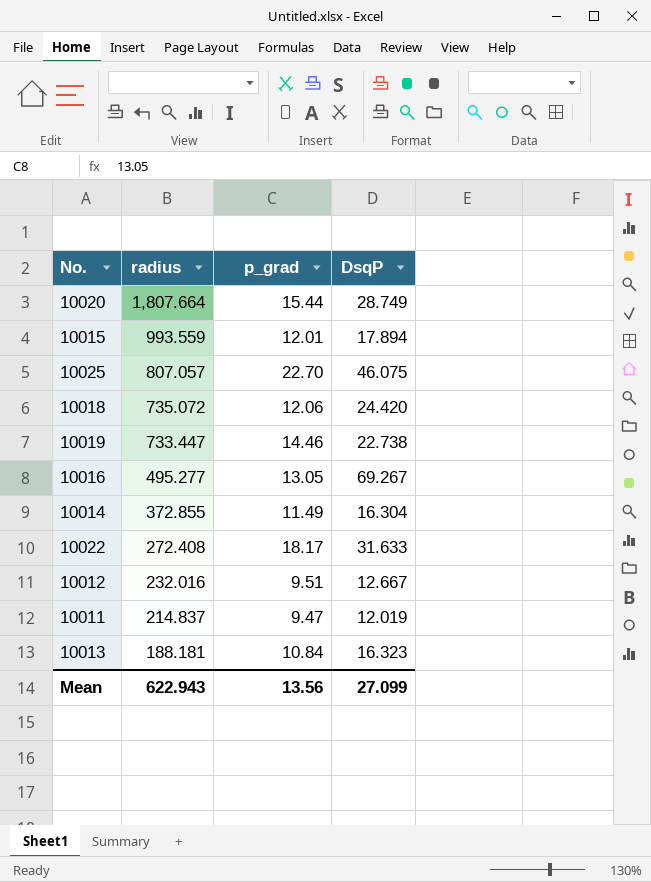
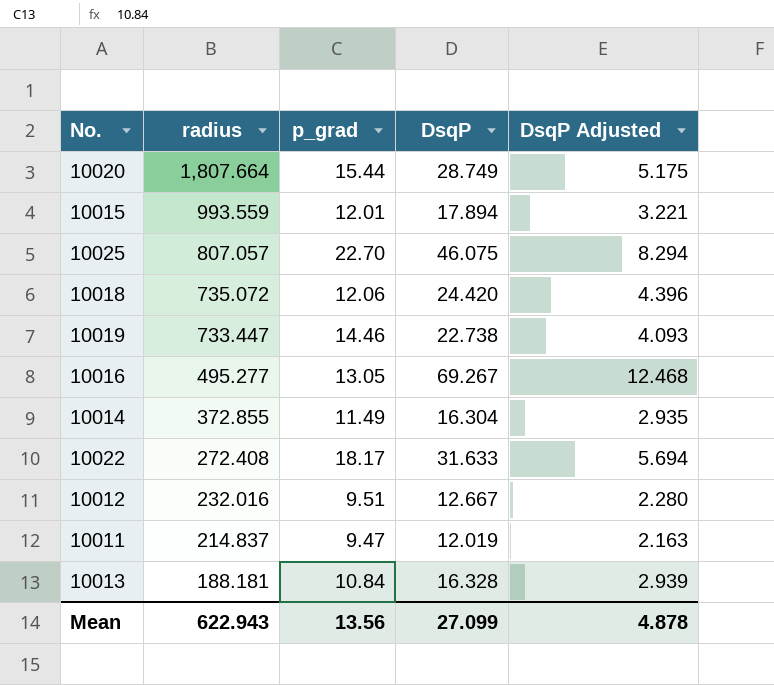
column DsqP Adjusted | formula: none -> [DsqP] * 0.18
10013 | DsqP: 16.323 -> 16.328

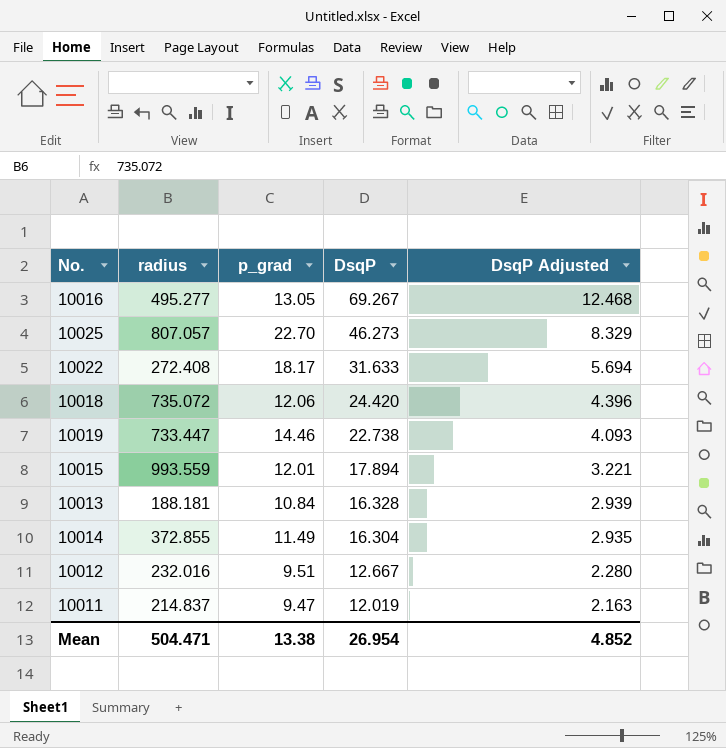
row order: radius descending -> DsqP descending
row 10020: 1,807.664 | 15.44 | 28.749 | 5.175 -> none
10025 | DsqP: 46.075 -> 46.273
10025 | DsqP Adjusted: 8.294 -> 8.329
Mean | radius: 622.943 -> 504.471
Mean | p_grad: 13.56 -> 13.38
Mean | DsqP: 27.099 -> 26.954
Mean | DsqP Adjusted: 4.878 -> 4.852

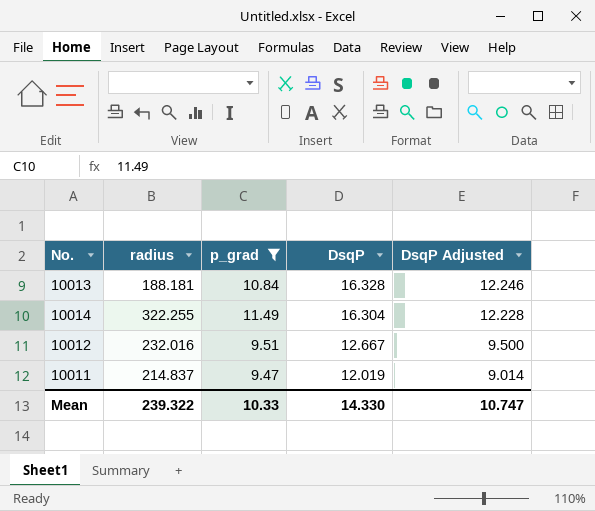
filter: none -> p_grad <= 11.49
column DsqP Adjusted | formula: [DsqP] * 0.18 -> [DsqP] * 0.75
10014 | radius: 372.855 -> 322.255
Mean | radius: 504.471 -> 239.322
Mean | p_grad: 13.38 -> 10.33
Mean | DsqP: 26.954 -> 14.330
Mean | DsqP Adjusted: 4.852 -> 10.747

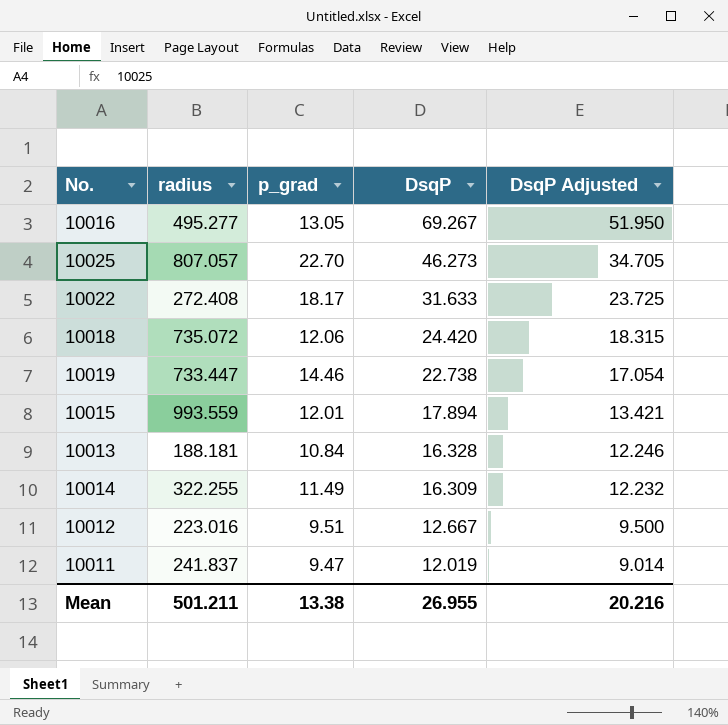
filter: p_grad <= 11.49 -> none
10014 | DsqP: 16.304 -> 16.309
10014 | DsqP Adjusted: 12.228 -> 12.232
10012 | radius: 232.016 -> 223.016
10011 | radius: 214.837 -> 241.837
Mean | radius: 239.322 -> 501.211
Mean | p_grad: 10.33 -> 13.38
Mean | DsqP: 14.330 -> 26.955
Mean | DsqP Adjusted: 10.747 -> 20.216

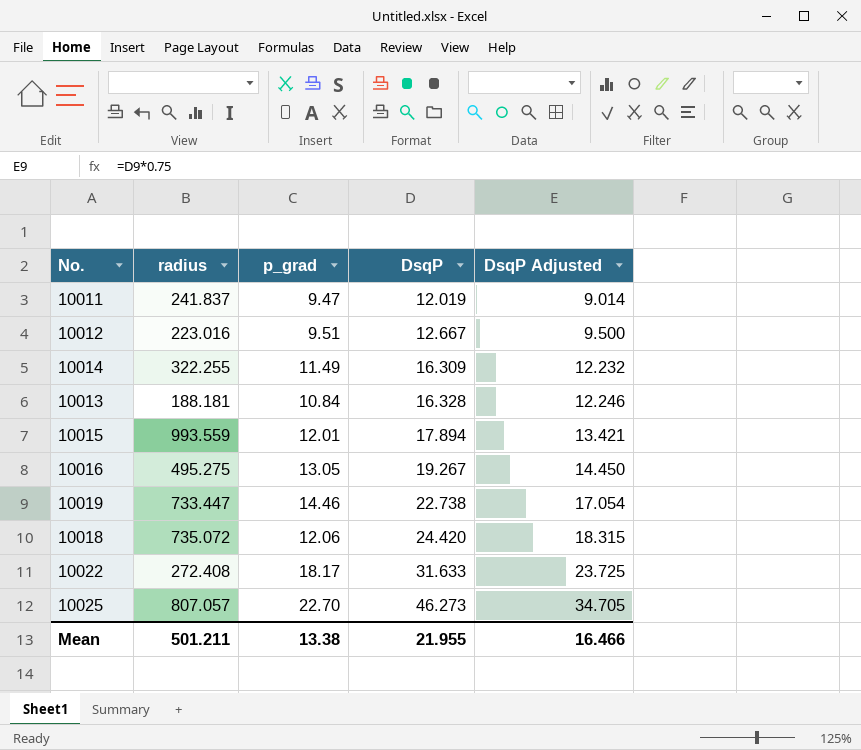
row order: DsqP descending -> DsqP ascending
10016 | radius: 495.277 -> 495.275
10016 | DsqP: 69.267 -> 19.267
10016 | DsqP Adjusted: 51.950 -> 14.450
Mean | DsqP: 26.955 -> 21.955
Mean | DsqP Adjusted: 20.216 -> 16.466

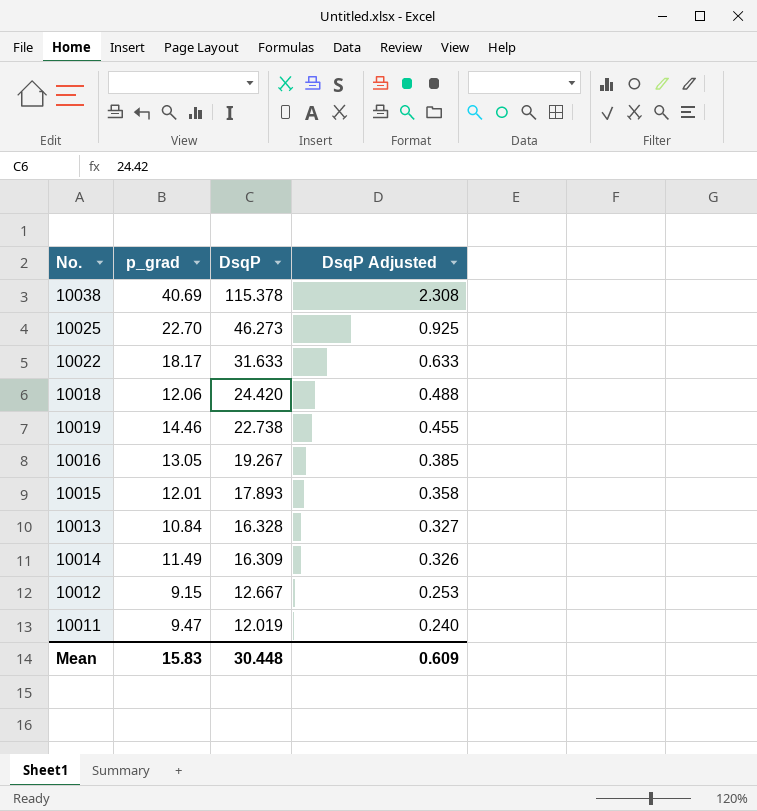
row order: DsqP ascending -> DsqP descending
column radius | position: 2 -> none
column DsqP Adjusted | formula: [DsqP] * 0.75 -> [DsqP] * 0.02
row 10038: none -> 40.69 | 115.378 | 2.308
10015 | DsqP: 17.894 -> 17.893
10012 | p_grad: 9.51 -> 9.15
Mean | p_grad: 13.38 -> 15.83
Mean | DsqP: 21.955 -> 30.448
Mean | DsqP Adjusted: 16.466 -> 0.609

